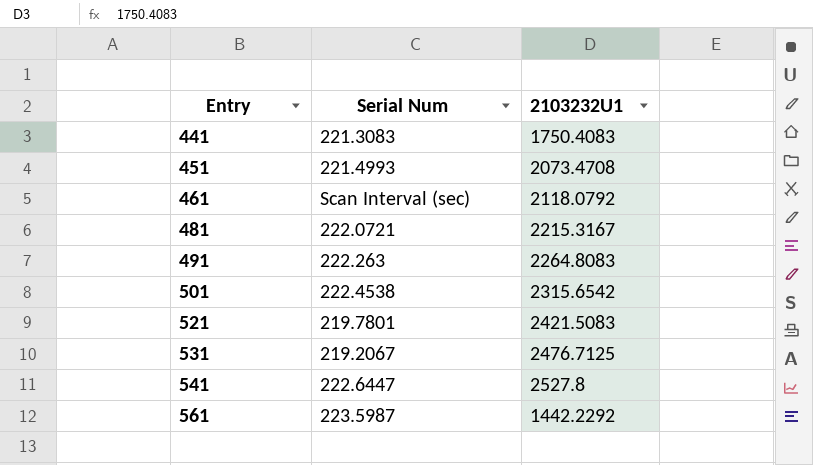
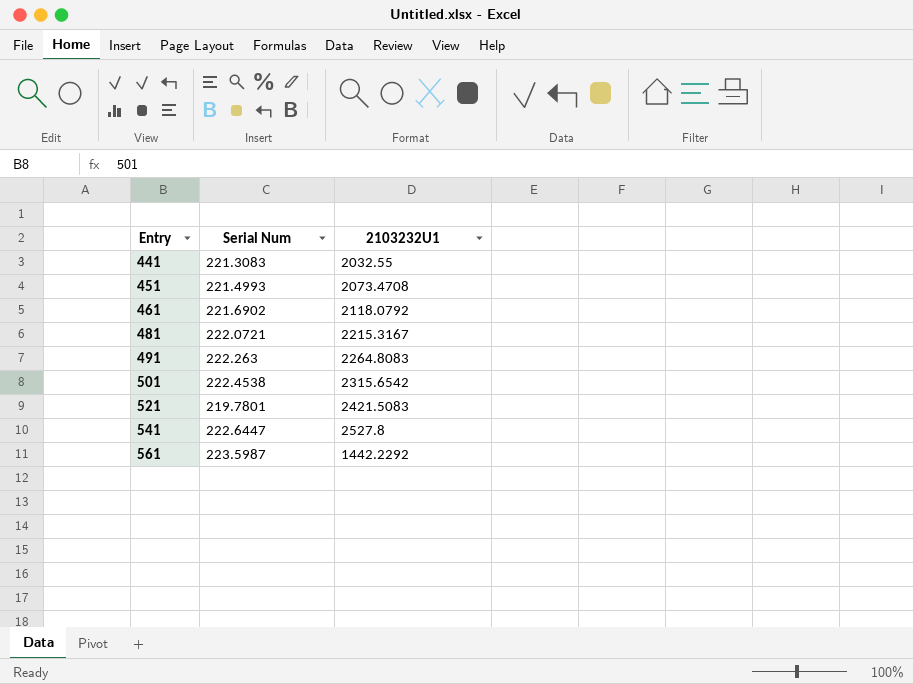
row 531: 219.2067 | 2476.7125 -> none
441 | 2103232U1: 1750.4083 -> 2032.55
461 | Serial Num: Scan Interval (sec) -> 221.6902

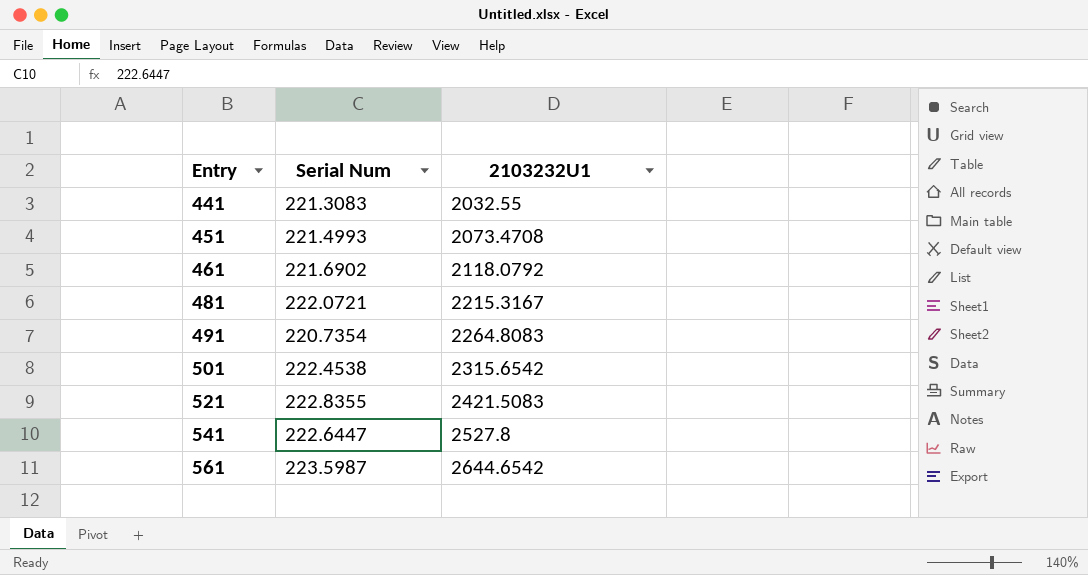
491 | Serial Num: 222.263 -> 220.7354
521 | Serial Num: 219.7801 -> 222.8355
561 | 2103232U1: 1442.2292 -> 2644.6542

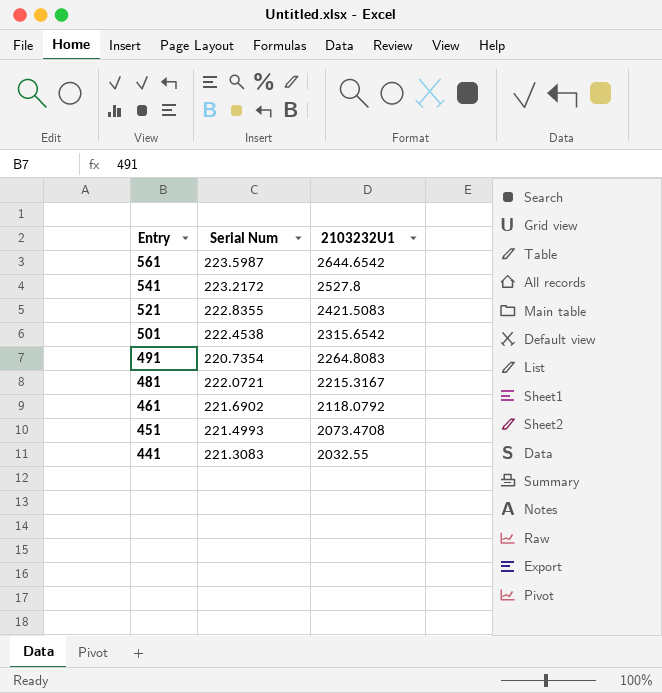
row order: Entry ascending -> Entry descending
541 | Serial Num: 222.6447 -> 223.2172

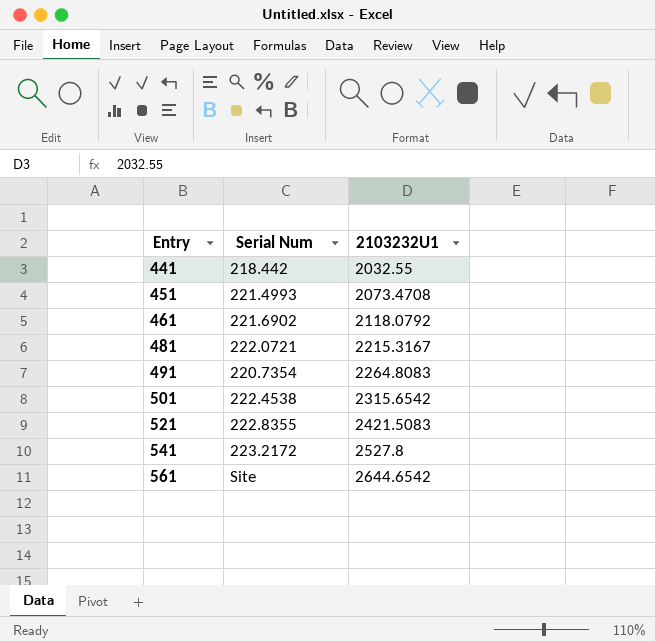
row order: Entry descending -> Entry ascending
441 | Serial Num: 221.3083 -> 218.442
561 | Serial Num: 223.5987 -> Site

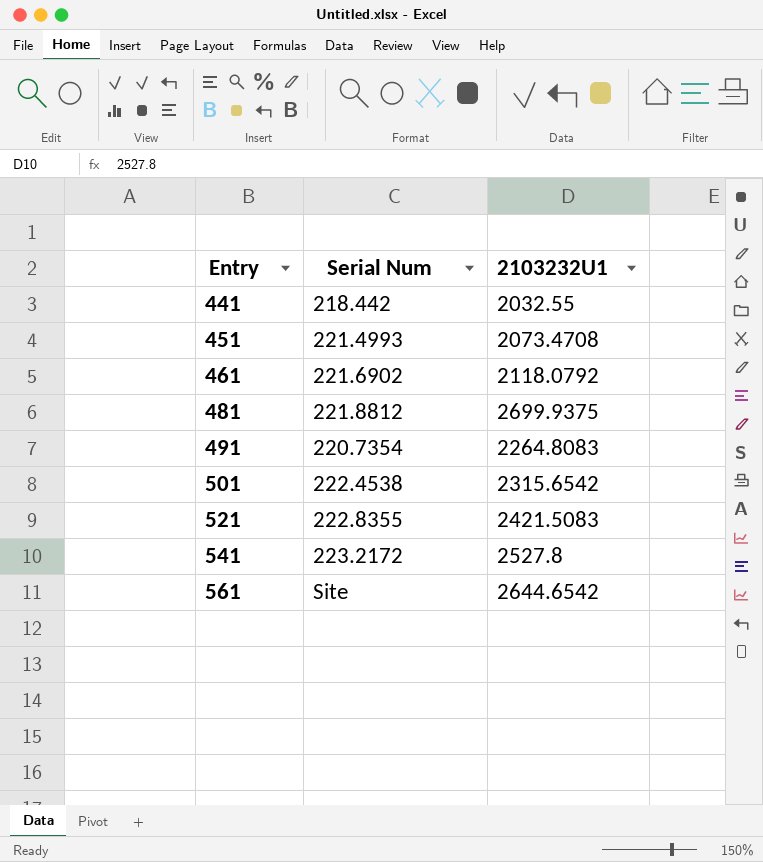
481 | Serial Num: 222.0721 -> 221.8812
481 | 2103232U1: 2215.3167 -> 2699.9375

